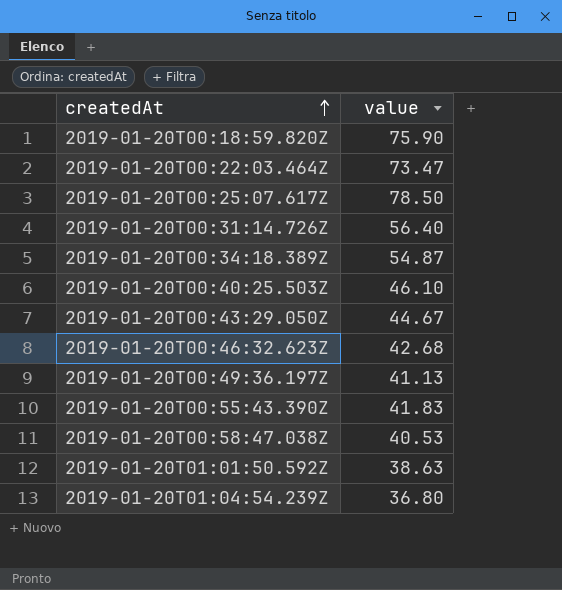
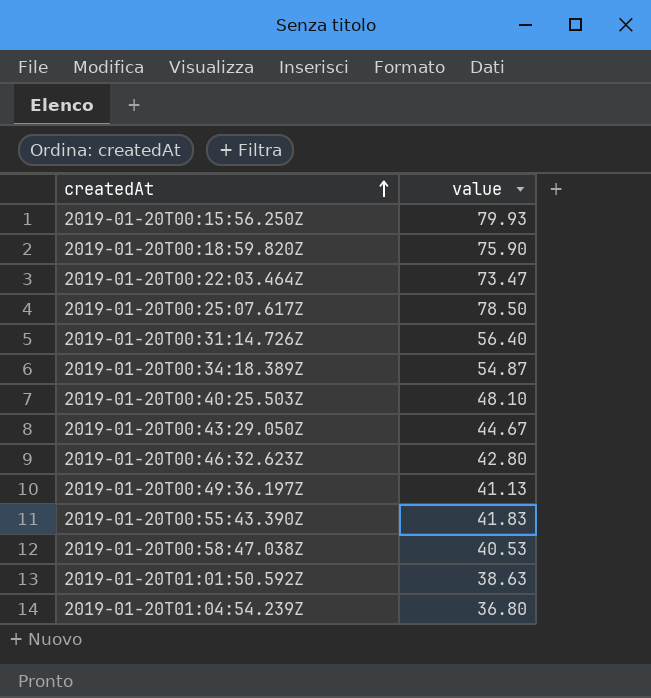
row 2019-01-20T00:15:56.250Z: none -> 79.93
2019-01-20T00:40:25.503Z | value: 46.10 -> 48.10
2019-01-20T00:46:32.623Z | value: 42.68 -> 42.80

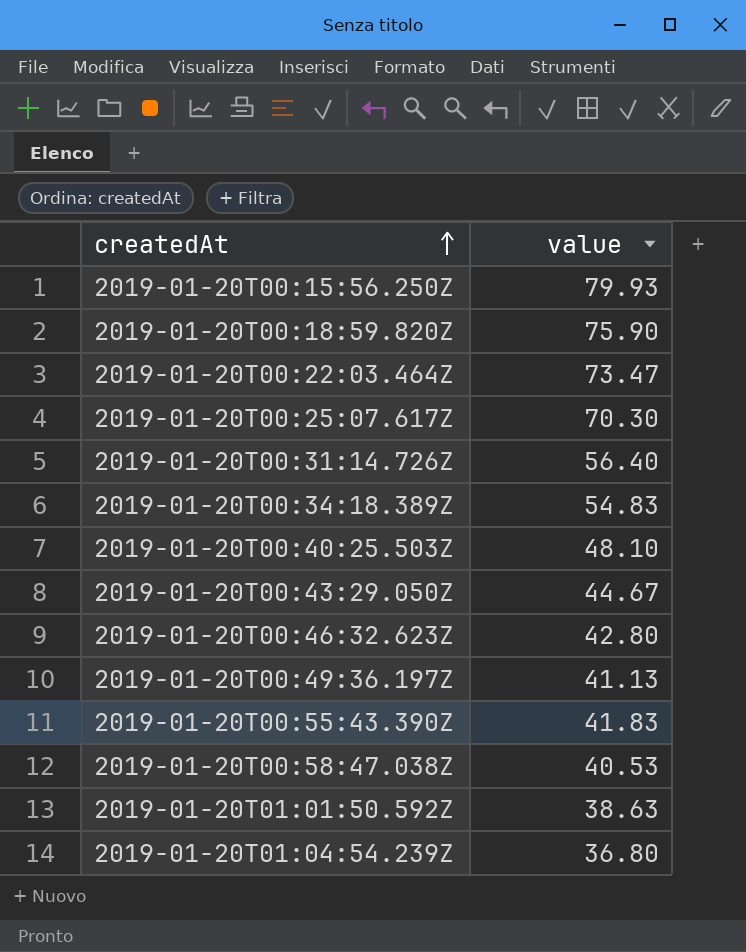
2019-01-20T00:25:07.617Z | value: 78.50 -> 70.30
2019-01-20T00:34:18.389Z | value: 54.87 -> 54.83

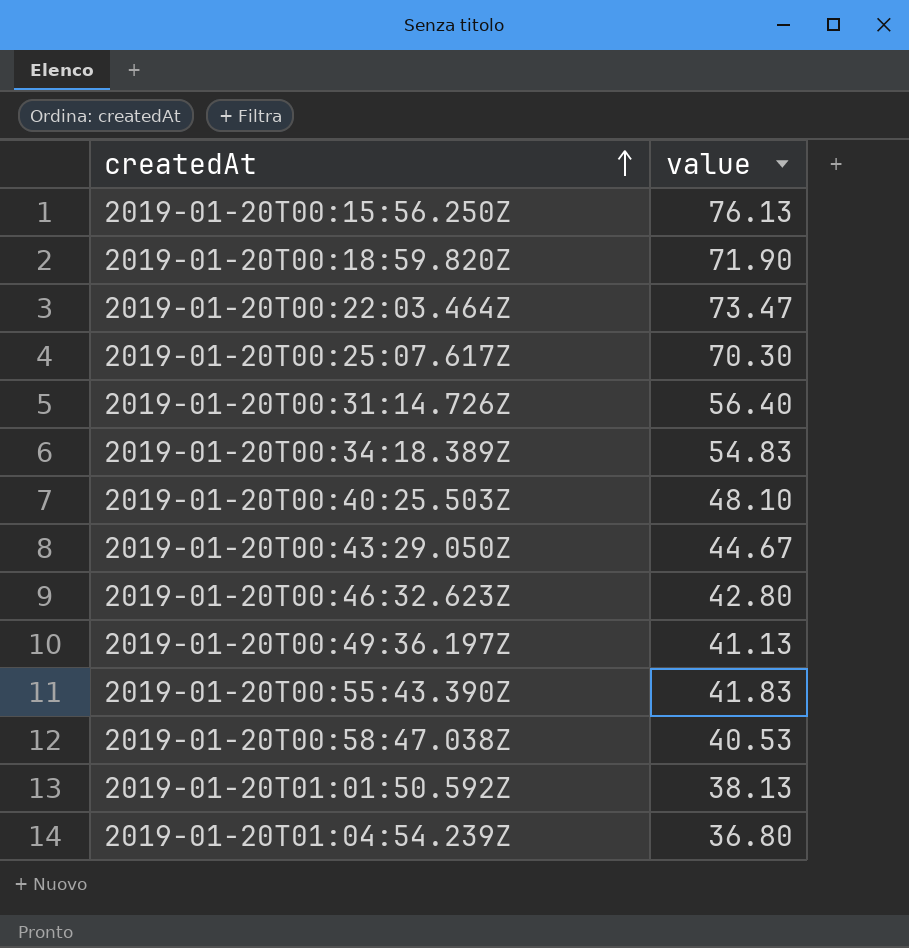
2019-01-20T00:15:56.250Z | value: 79.93 -> 76.13
2019-01-20T00:18:59.820Z | value: 75.90 -> 71.90
2019-01-20T01:01:50.592Z | value: 38.63 -> 38.13

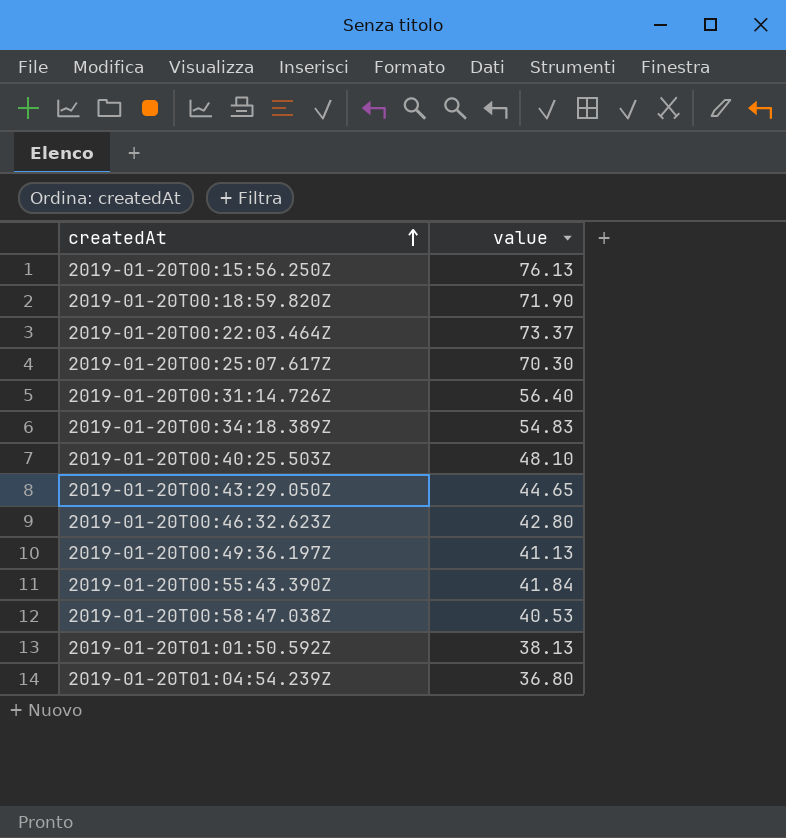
2019-01-20T00:22:03.464Z | value: 73.47 -> 73.37
2019-01-20T00:43:29.050Z | value: 44.67 -> 44.65
2019-01-20T00:55:43.390Z | value: 41.83 -> 41.84

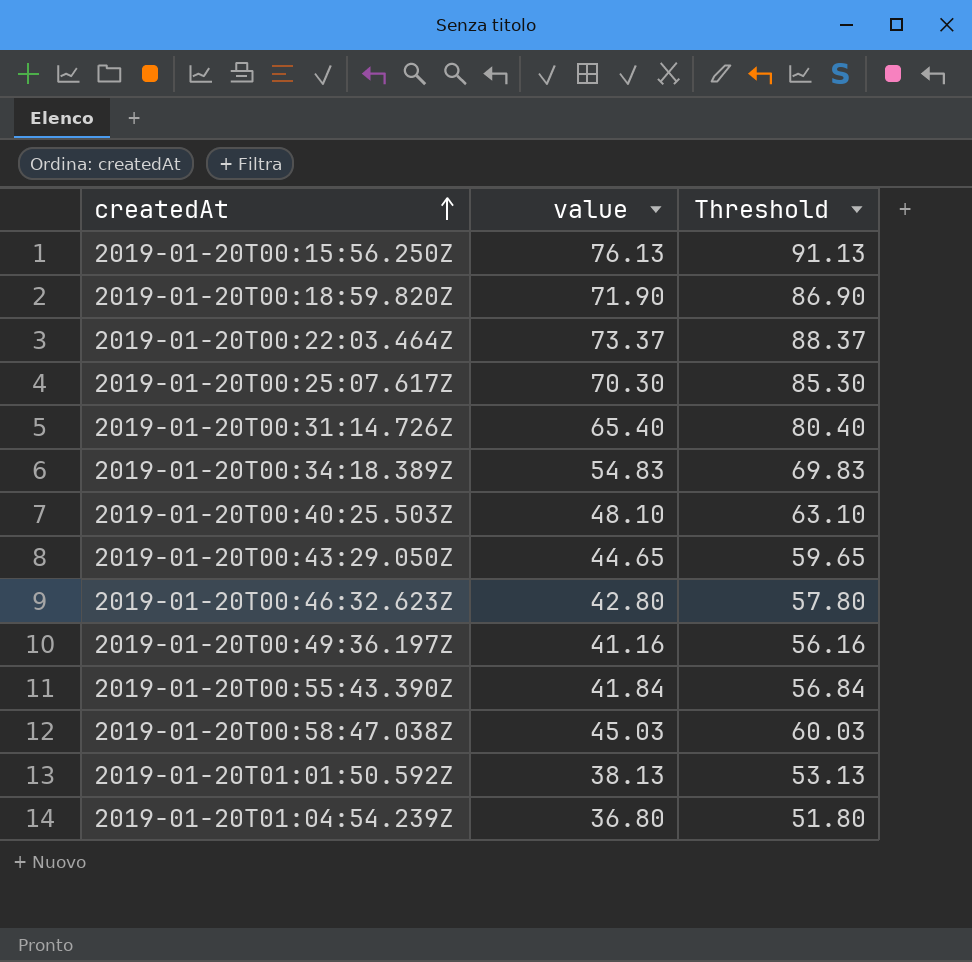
column Threshold | formula: none -> [value] + 15
2019-01-20T00:31:14.726Z | value: 56.40 -> 65.40
2019-01-20T00:49:36.197Z | value: 41.13 -> 41.16
2019-01-20T00:58:47.038Z | value: 40.53 -> 45.03

